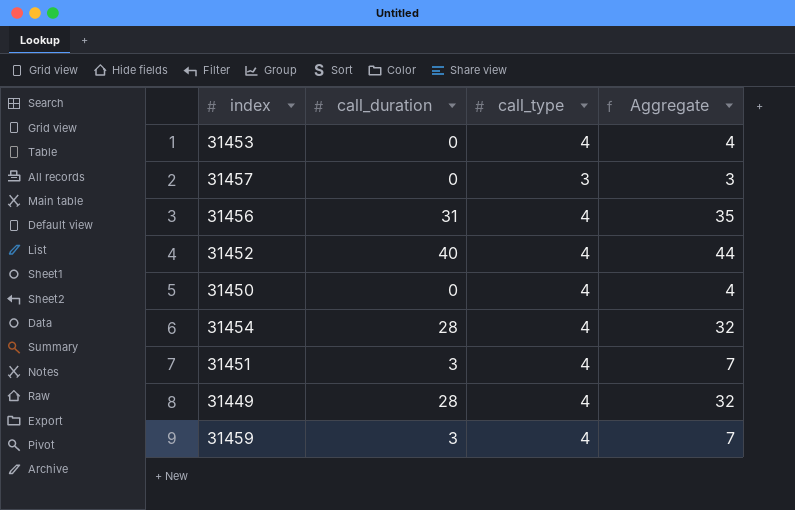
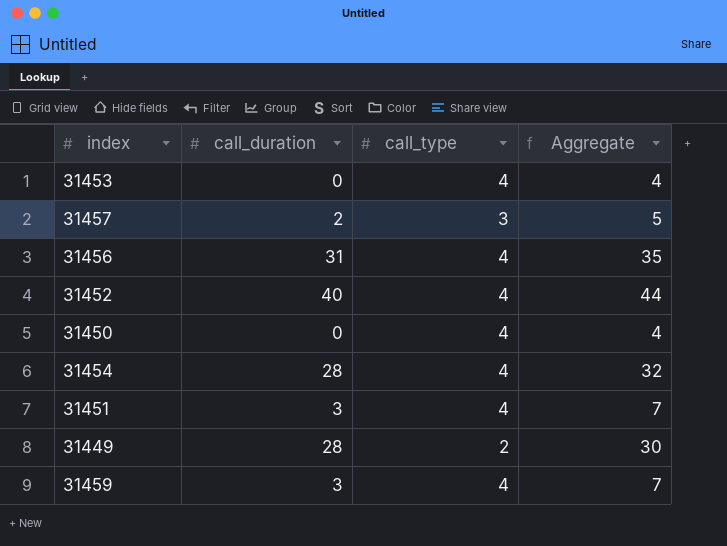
31457 | call_duration: 0 -> 2
31457 | Aggregate: 3 -> 5
31449 | call_type: 4 -> 2
31449 | Aggregate: 32 -> 30

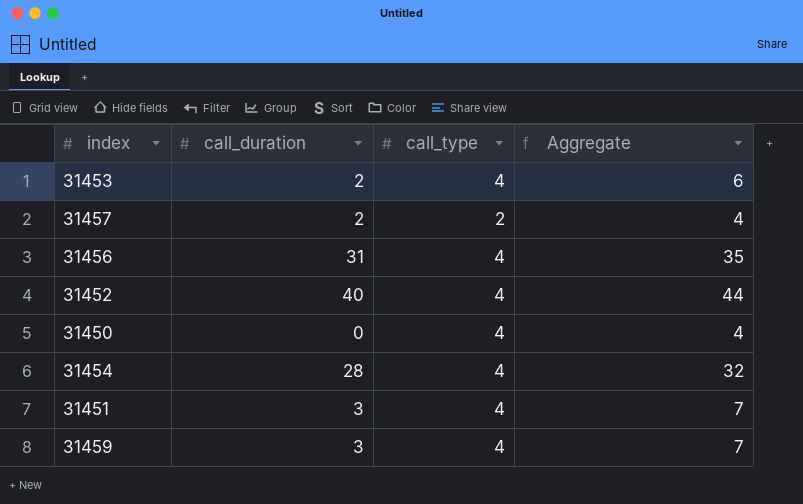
row 31449: 28 | 2 | 30 -> none
31453 | call_duration: 0 -> 2
31453 | Aggregate: 4 -> 6
31457 | call_type: 3 -> 2
31457 | Aggregate: 5 -> 4

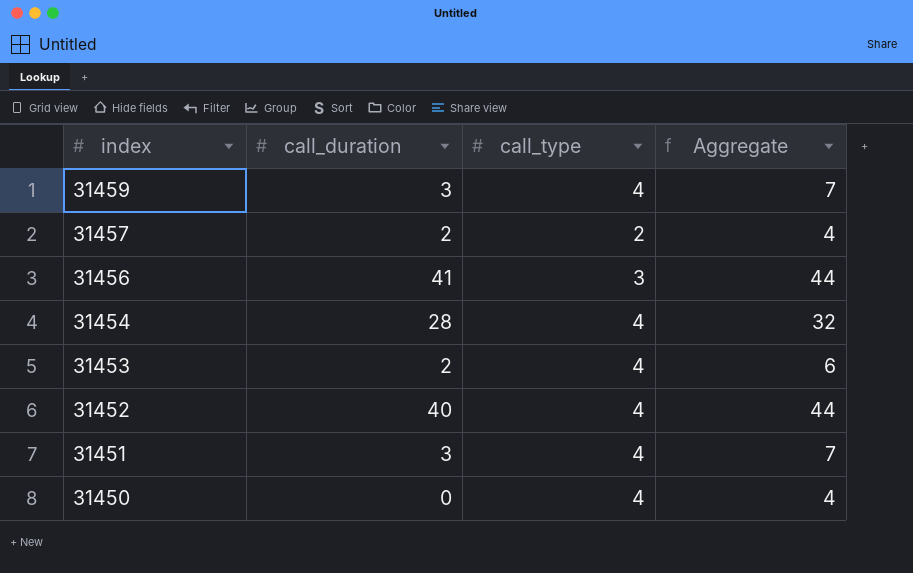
row order: none -> index descending
31456 | call_duration: 31 -> 41
31456 | call_type: 4 -> 3
31456 | Aggregate: 35 -> 44

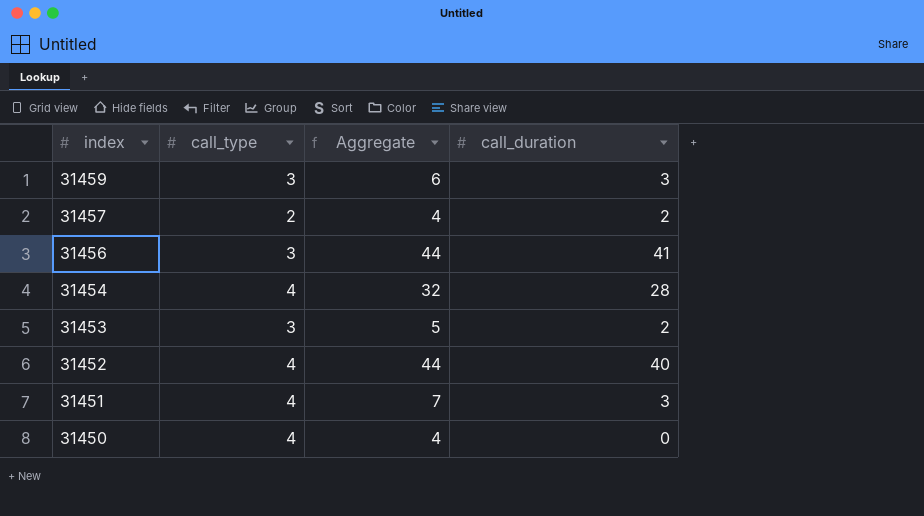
column call_duration | position: 2 -> 4
31459 | call_type: 4 -> 3
31459 | Aggregate: 7 -> 6
31453 | call_type: 4 -> 3
31453 | Aggregate: 6 -> 5

